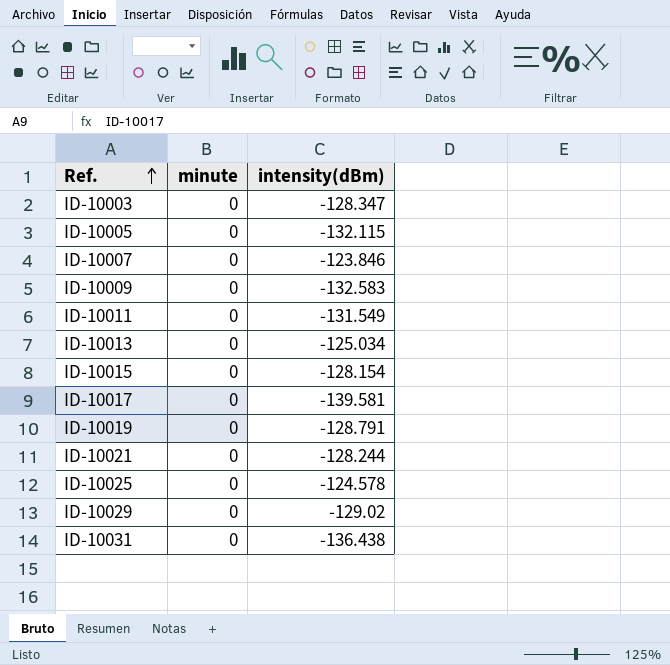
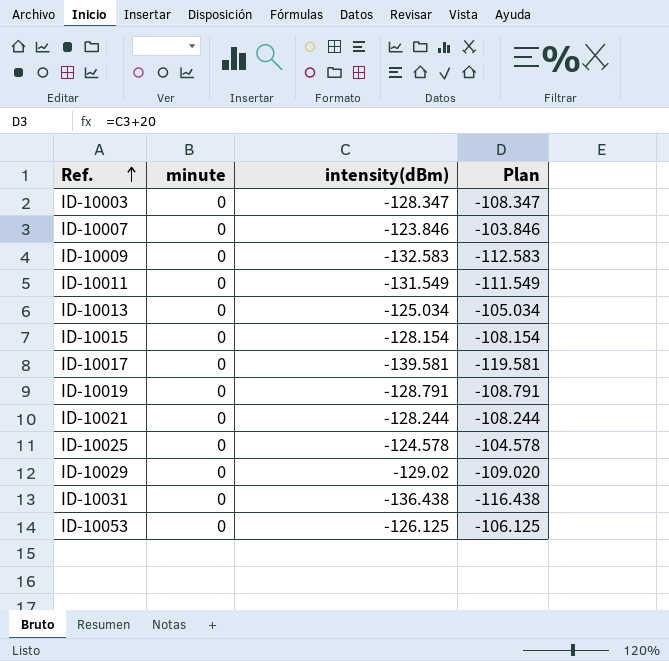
column Plan | formula: none -> [intensity(dBm)] + 20
row ID-10005: 0 | -132.115 -> none
row ID-10053: none -> 0 | -126.125 | -106.125

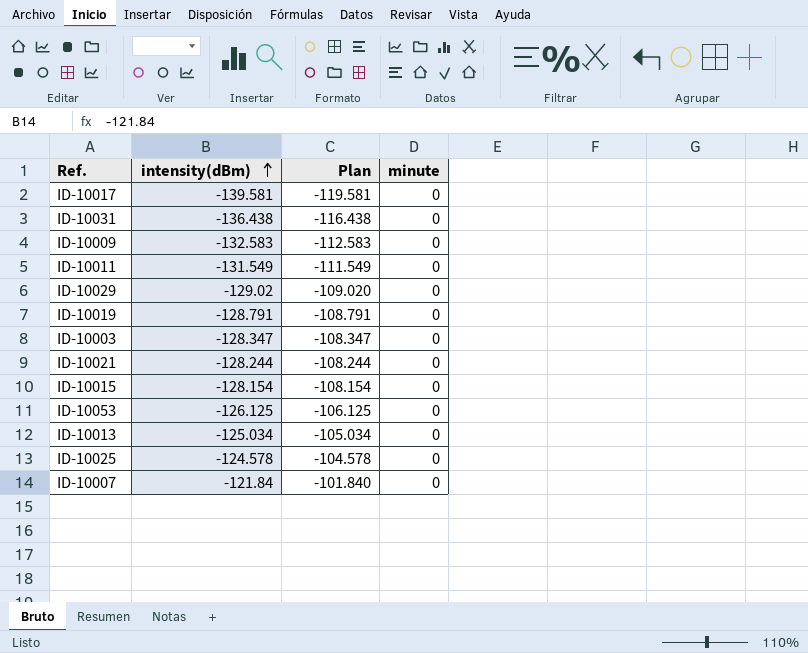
row order: Ref. ascending -> intensity(dBm) ascending
column minute | position: 2 -> 4
ID-10007 | intensity(dBm): -123.846 -> -121.84
ID-10007 | Plan: -103.846 -> -101.840

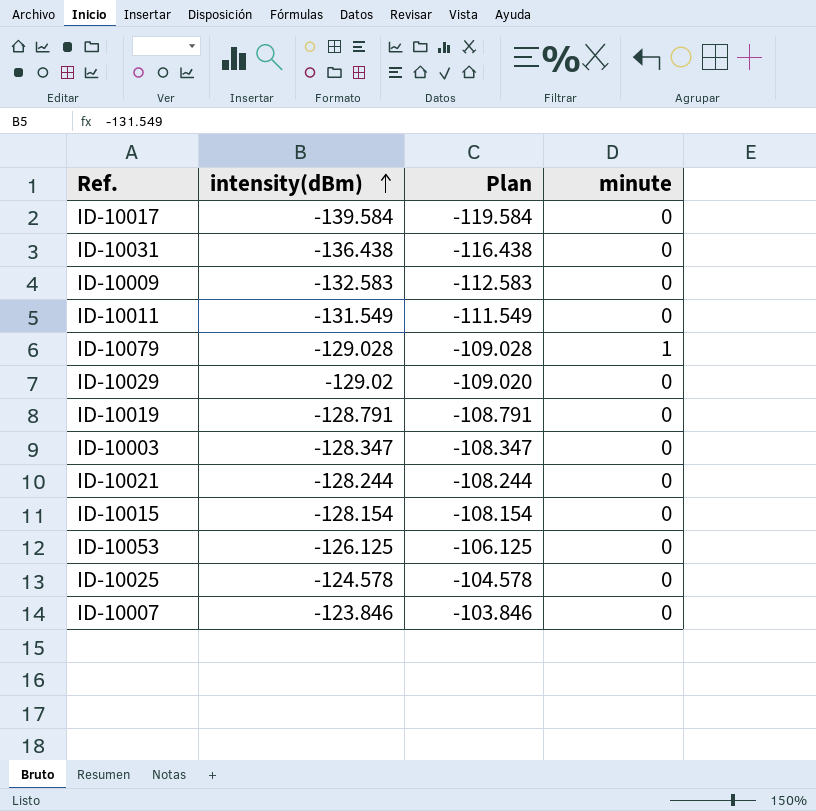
row ID-10013: -125.034 | -105.034 | 0 -> none
ID-10017 | intensity(dBm): -139.581 -> -139.584
ID-10017 | Plan: -119.581 -> -119.584
row ID-10079: none -> -129.028 | -109.028 | 1
ID-10007 | intensity(dBm): -121.84 -> -123.846
ID-10007 | Plan: -101.840 -> -103.846

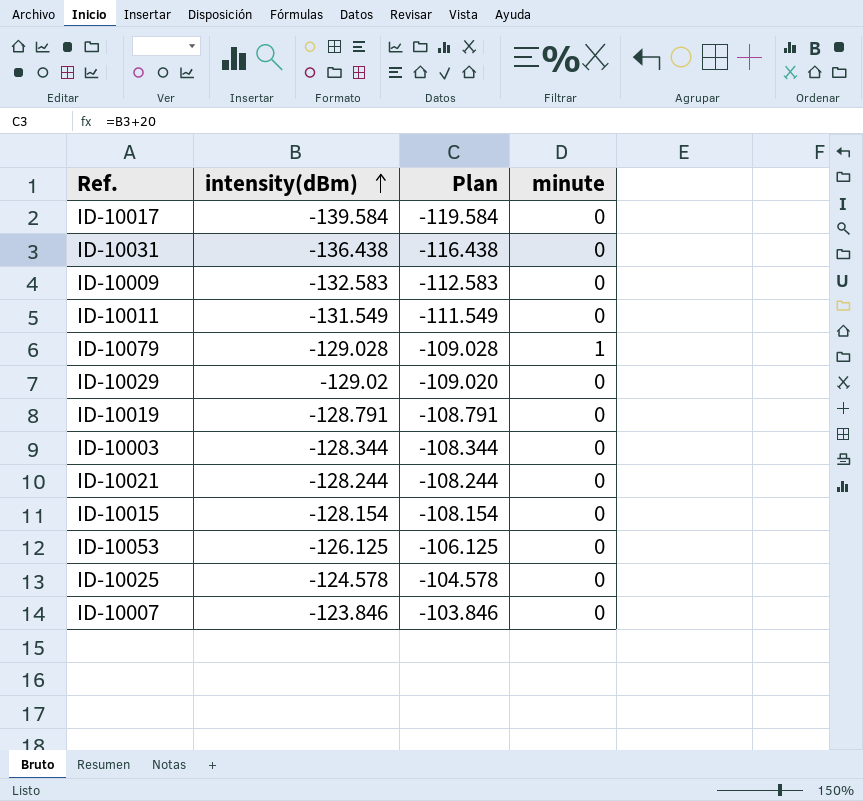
ID-10003 | intensity(dBm): -128.347 -> -128.344
ID-10003 | Plan: -108.347 -> -108.344

